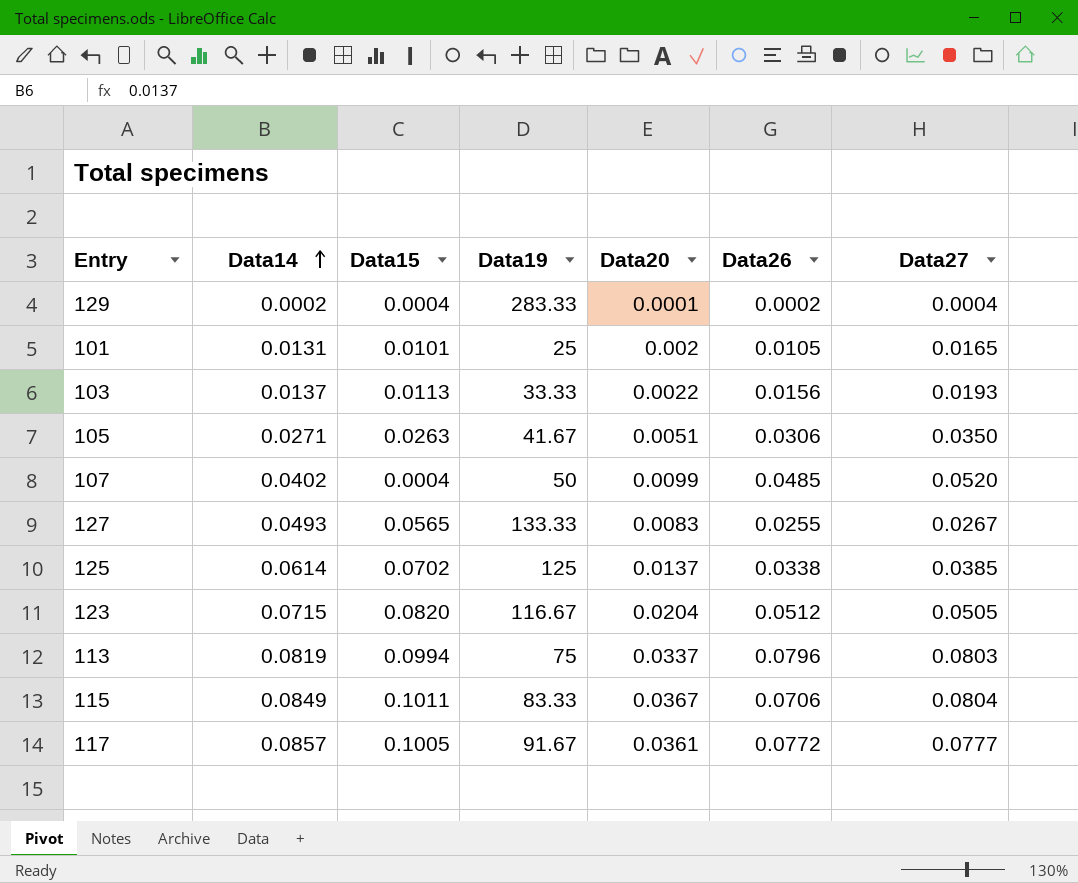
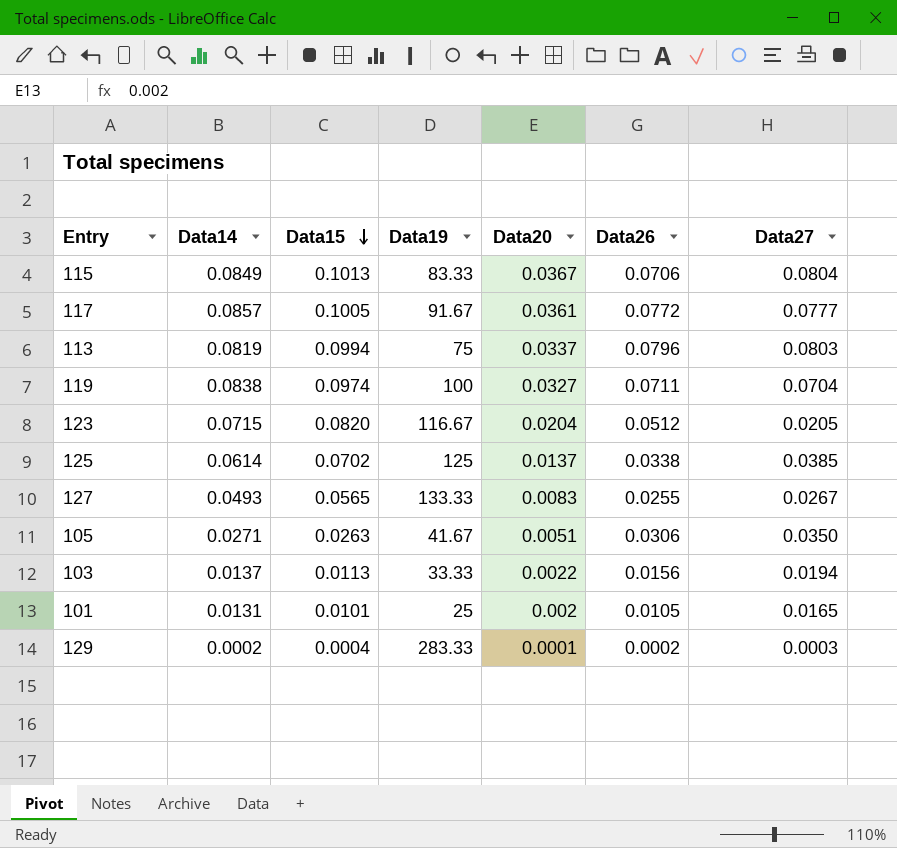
row order: Data14 ascending -> Data15 descending
row 107: 0.0402 | 0.0004 | 50 | 0.0099 | 0.0485 | 0.0520 -> none
115 | Data15: 0.1011 -> 0.1013
row 119: none -> 0.0838 | 0.0974 | 100 | 0.0327 | 0.0711 | 0.0704
123 | Data27: 0.0505 -> 0.0205
103 | Data27: 0.0193 -> 0.0194
129 | Data27: 0.0004 -> 0.0003

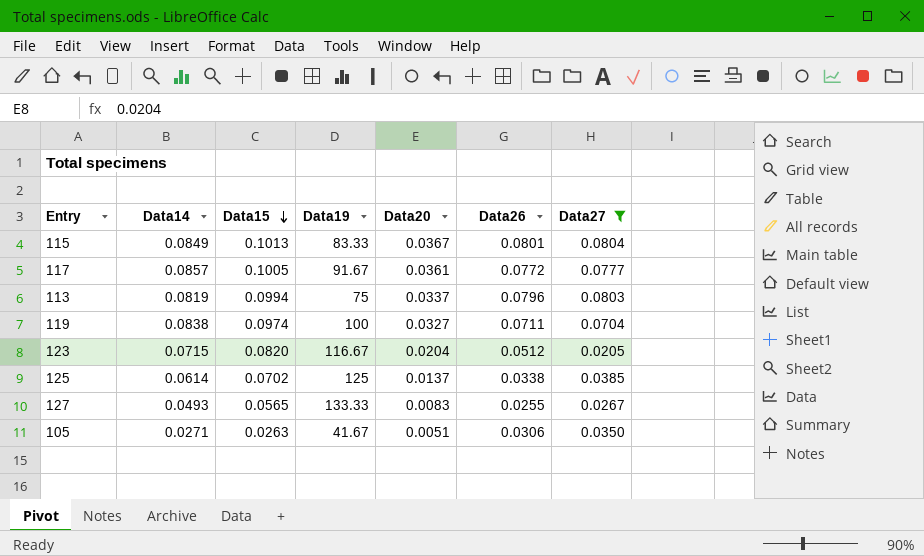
filter: none -> Data27 >= 0.0205
115 | Data26: 0.0706 -> 0.0801

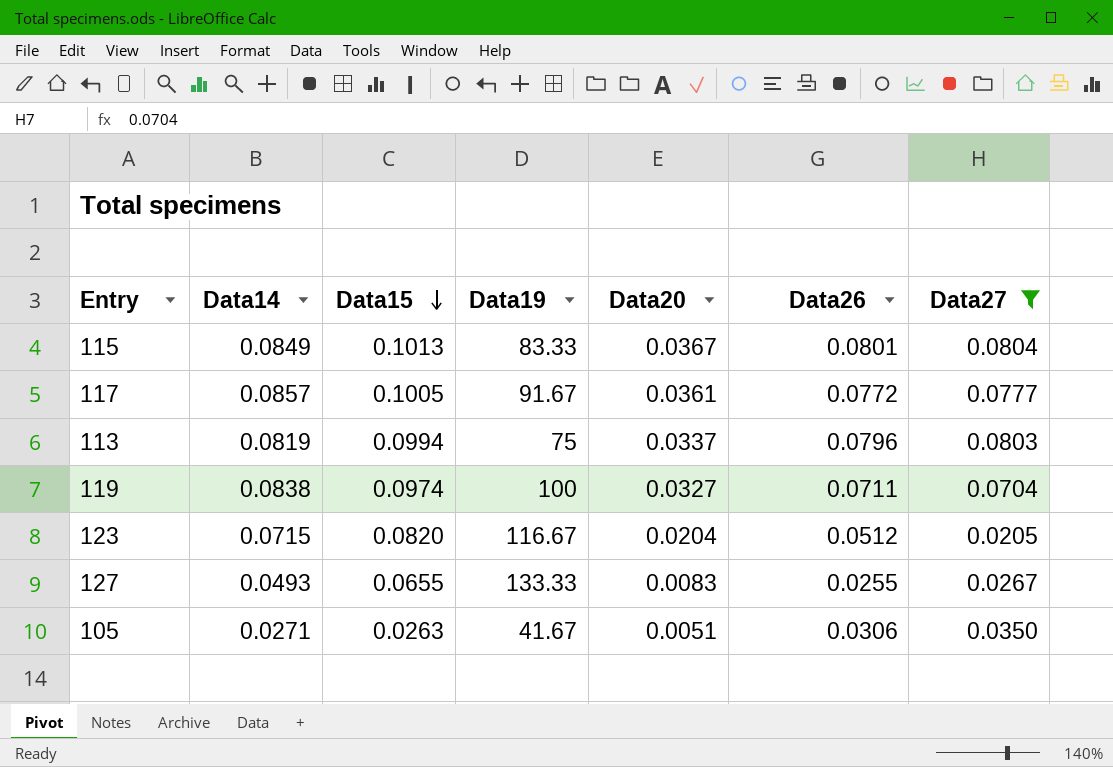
row 125: 0.0614 | 0.0702 | 125 | 0.0137 | 0.0338 | 0.0385 -> none
127 | Data15: 0.0565 -> 0.0655

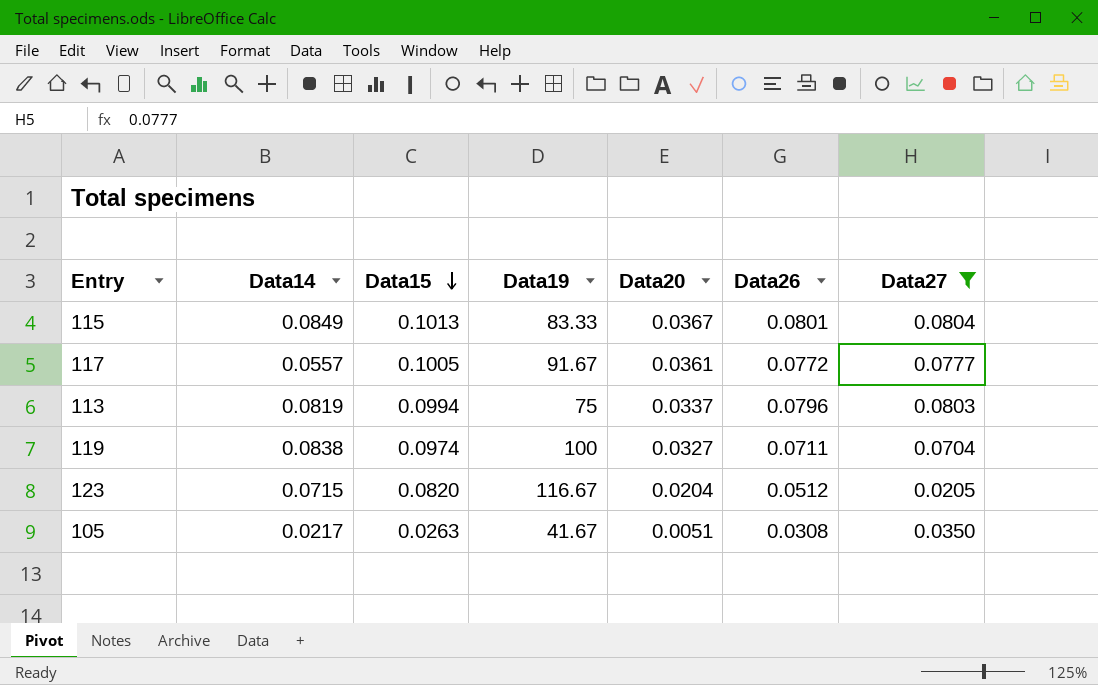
row 127: 0.0493 | 0.0655 | 133.33 | 0.0083 | 0.0255 | 0.0267 -> none
117 | Data14: 0.0857 -> 0.0557
105 | Data14: 0.0271 -> 0.0217
105 | Data26: 0.0306 -> 0.0308

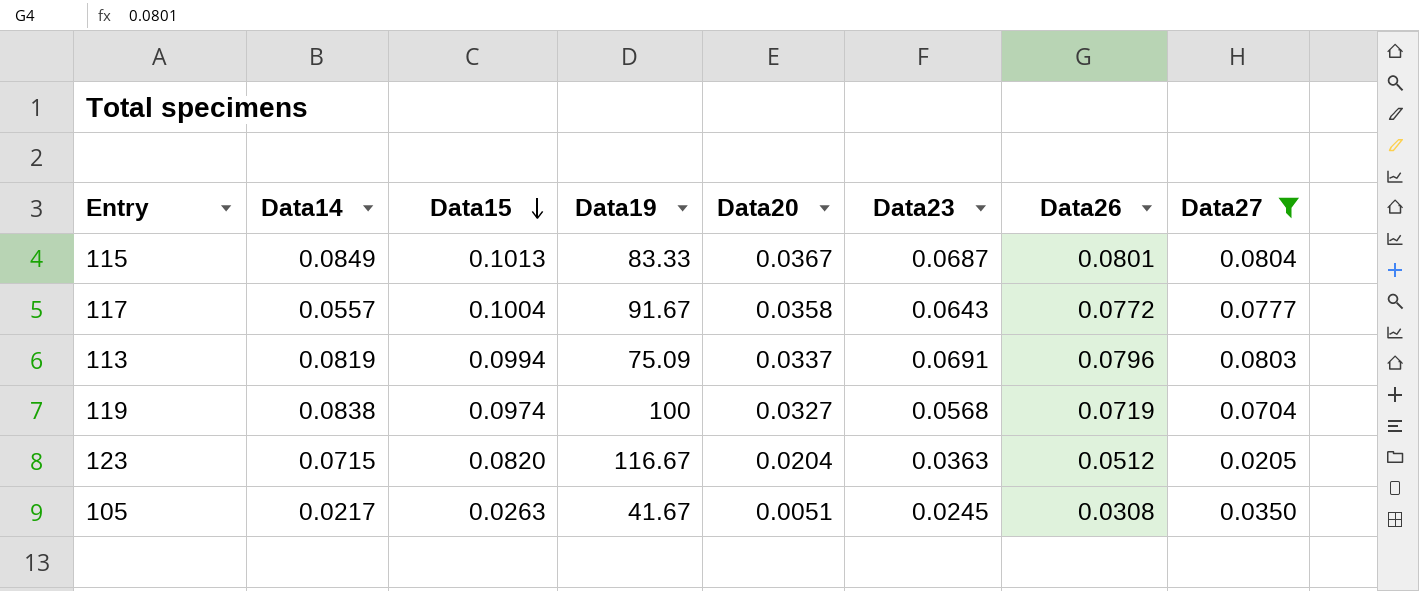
column Data23 | position: none -> 6
117 | Data15: 0.1005 -> 0.1004
117 | Data20: 0.0361 -> 0.0358
113 | Data19: 75 -> 75.09
119 | Data26: 0.0711 -> 0.0719

